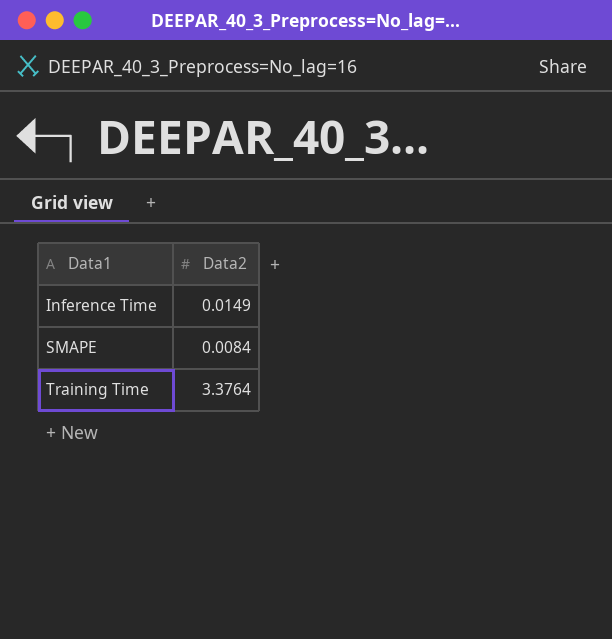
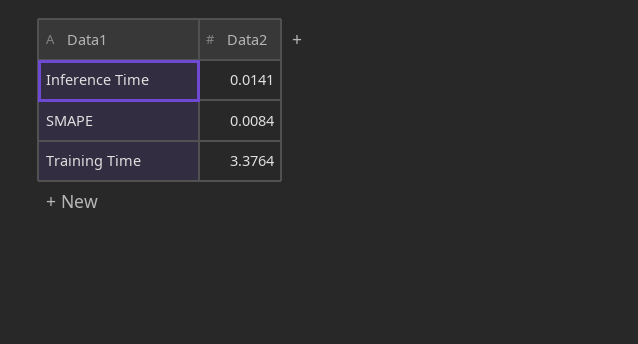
Inference Time | Data2: 0.0149 -> 0.0141

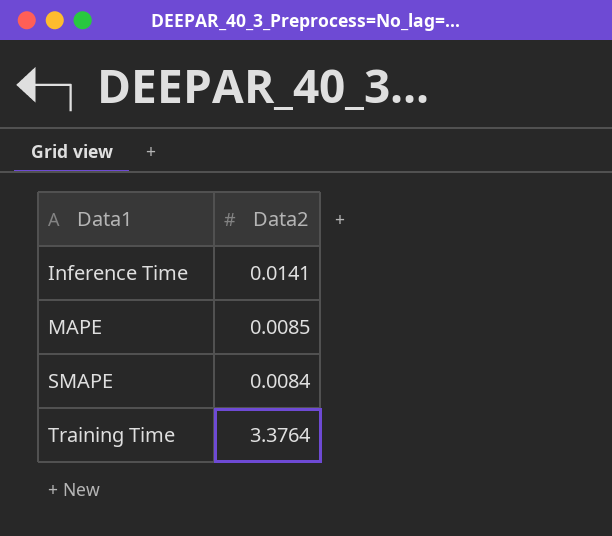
row MAPE: none -> 0.0085

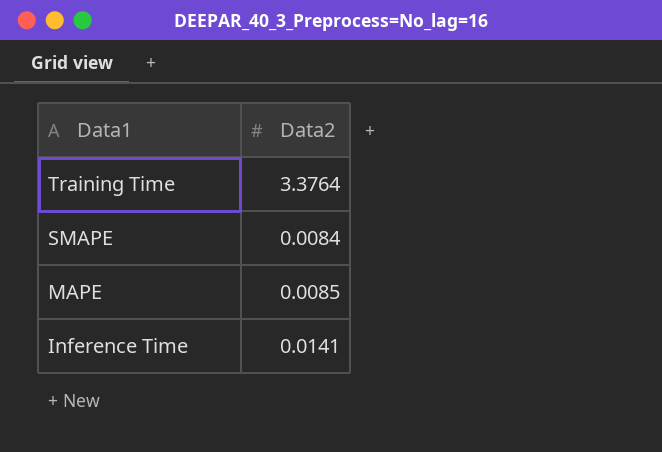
row order: Data1 ascending -> Data1 descending

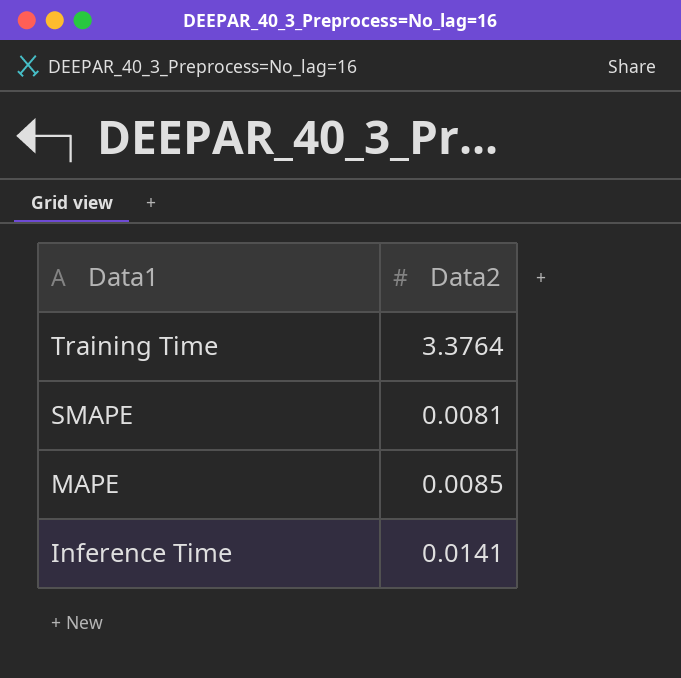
SMAPE | Data2: 0.0084 -> 0.0081

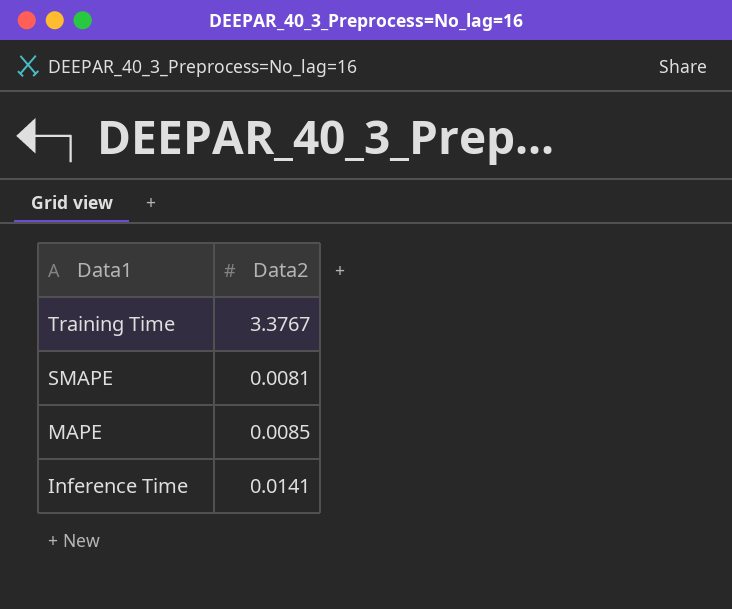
Training Time | Data2: 3.3764 -> 3.3767

